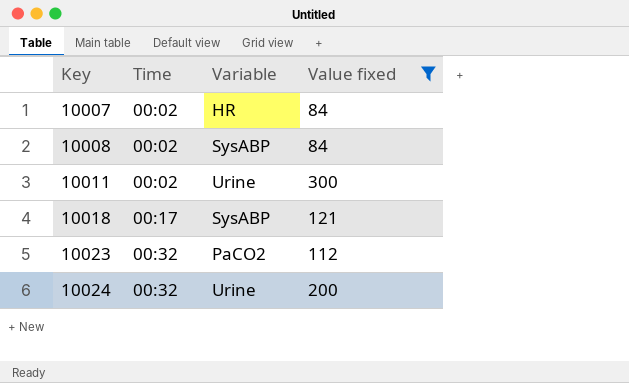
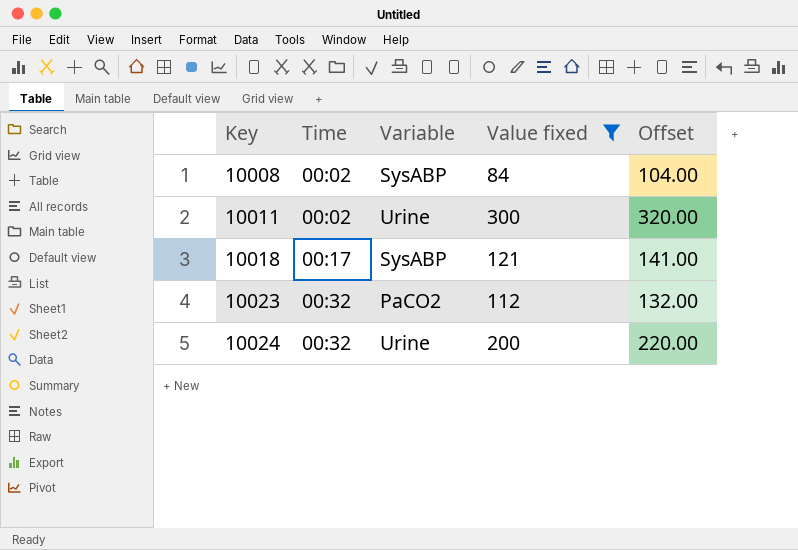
column Offset | formula: none -> [Value fixed] + 20
row 10007: 00:02 | HR | 84 -> none

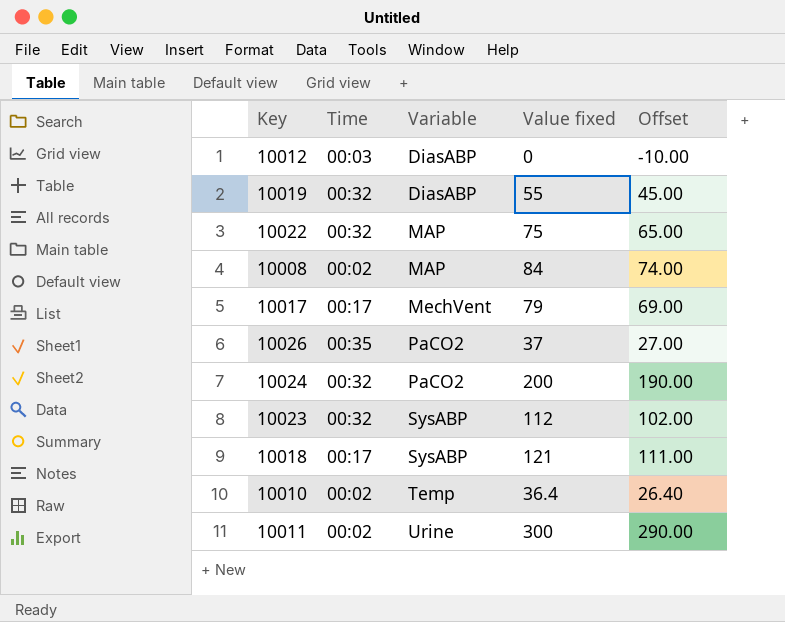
filter: Value fixed >= 84 -> none
row order: Key ascending -> Variable ascending
column Offset | formula: [Value fixed] + 20 -> [Value fixed] - 10
10008 | Variable: SysABP -> MAP
10024 | Variable: Urine -> PaCO2
10023 | Variable: PaCO2 -> SysABP

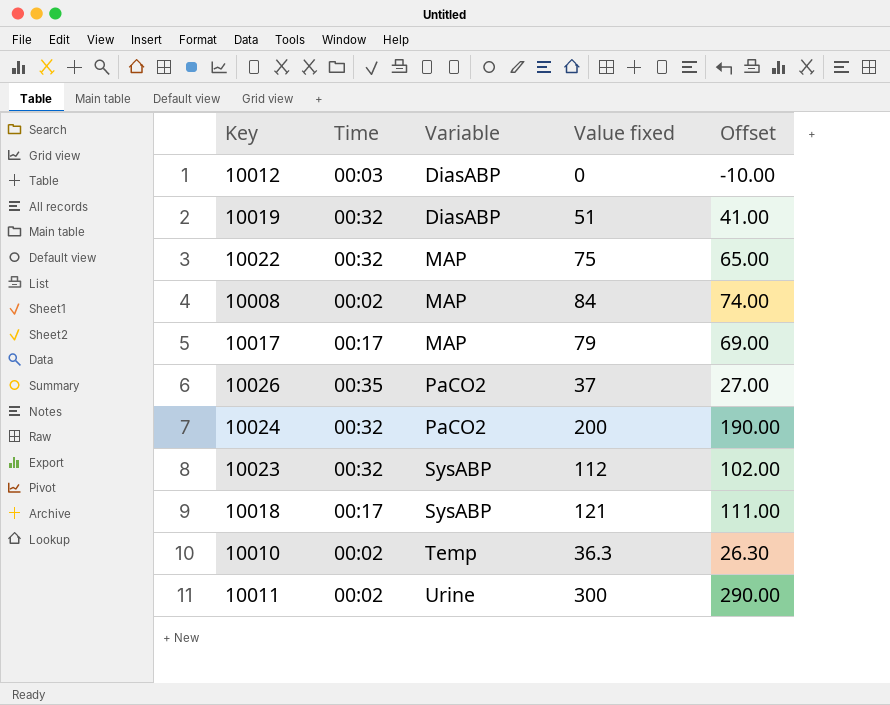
10019 | Value fixed: 55 -> 51
10019 | Offset: 45.00 -> 41.00
10017 | Variable: MechVent -> MAP
10010 | Value fixed: 36.4 -> 36.3
10010 | Offset: 26.40 -> 26.30

